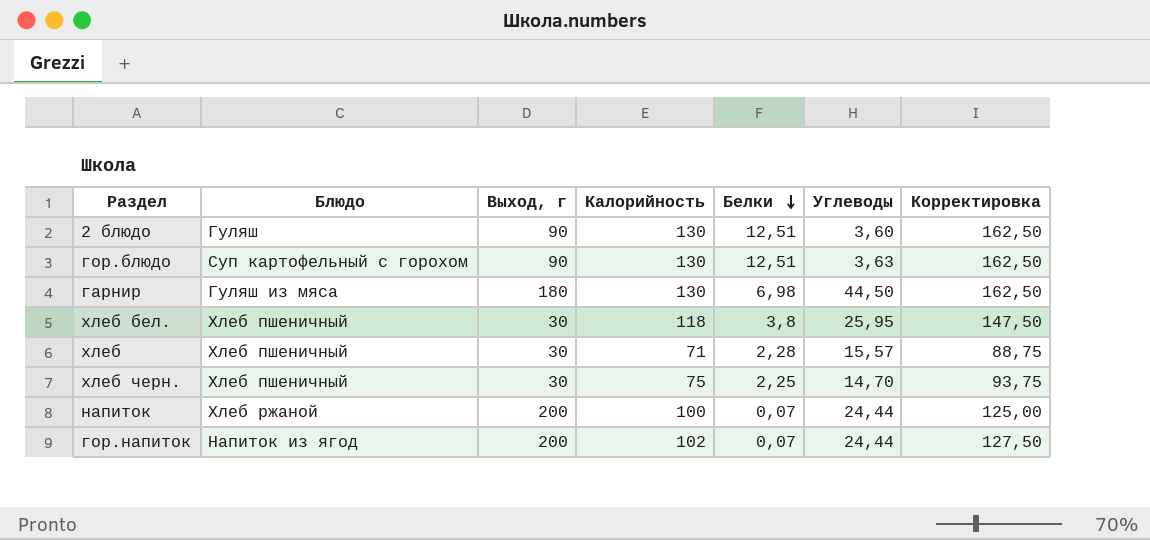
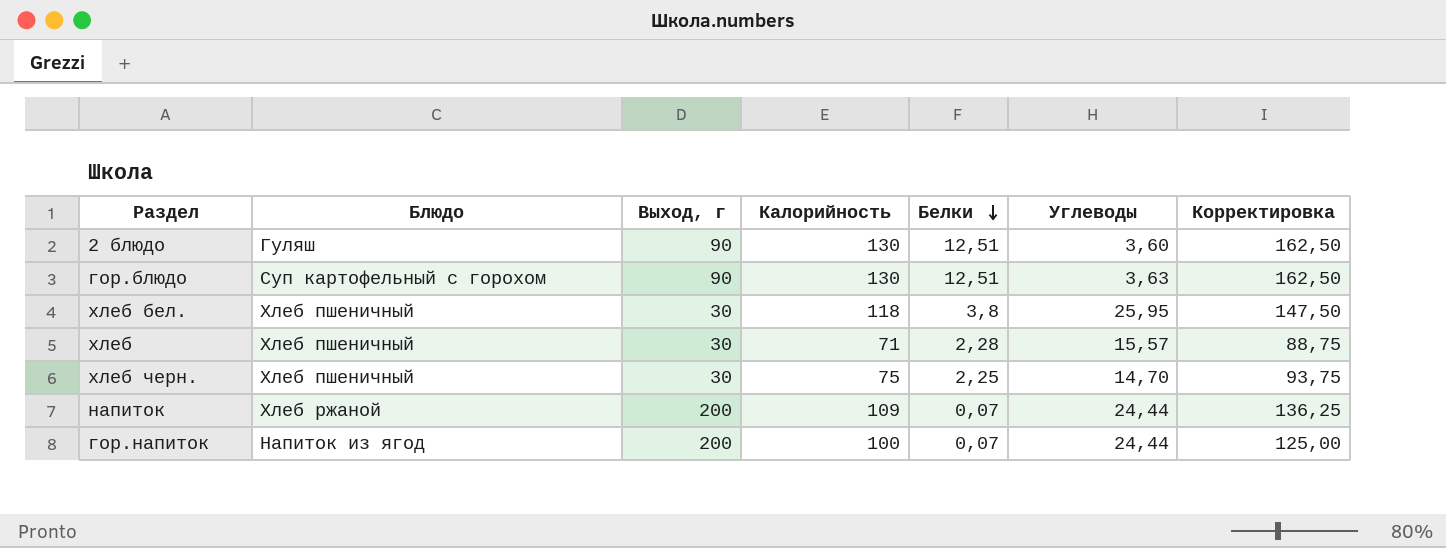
row гарнир: Гуляш из мяса | 180 | 130 | 6,98 | 44,50 | 162,50 -> none
напиток | Калорийность: 100 -> 109
напиток | Корректировка: 125,00 -> 136,25
гор.напиток | Калорийность: 102 -> 100
гор.напиток | Корректировка: 127,50 -> 125,00

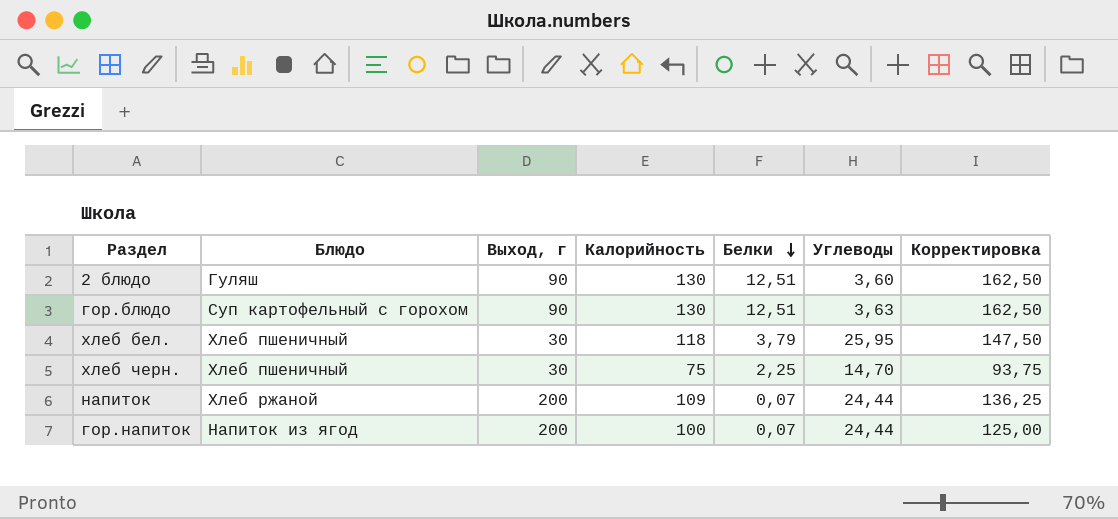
row хлеб: Хлеб пшеничный | 30 | 71 | 2,28 | 15,57 | 88,75 -> none
хлеб бел. | Белки: 3,8 -> 3,79

